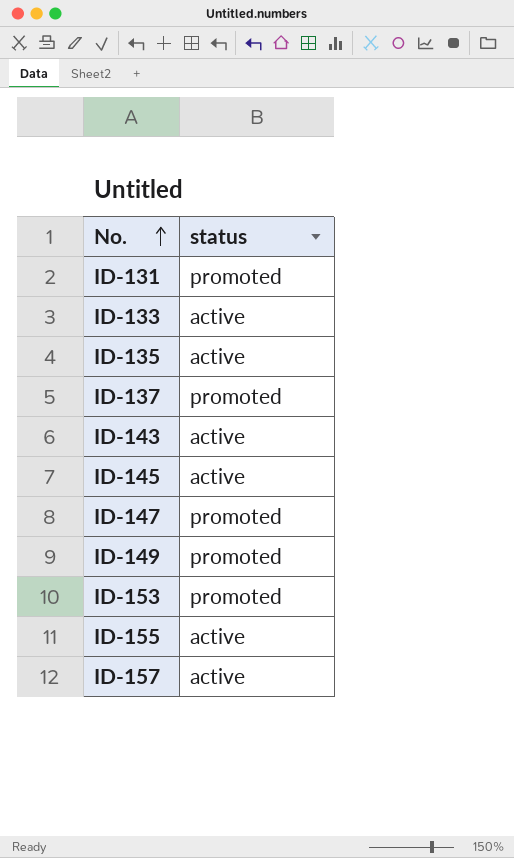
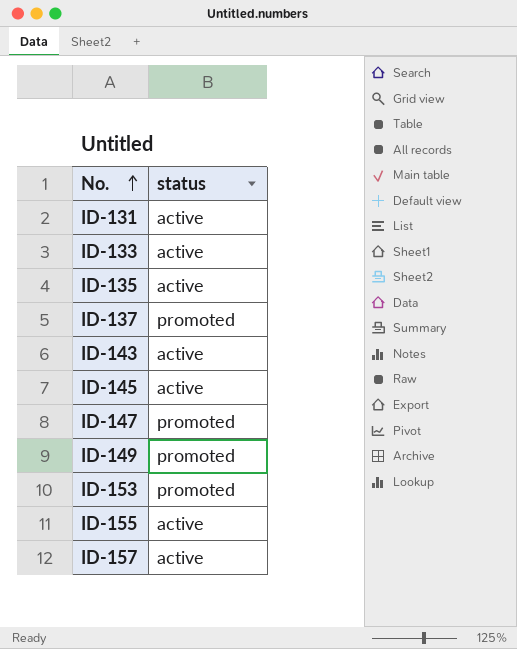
ID-131 | status: promoted -> active

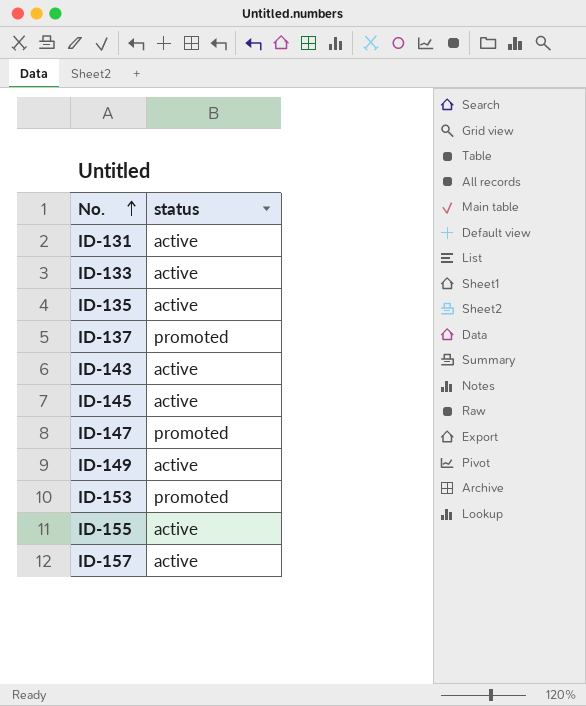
ID-149 | status: promoted -> active

